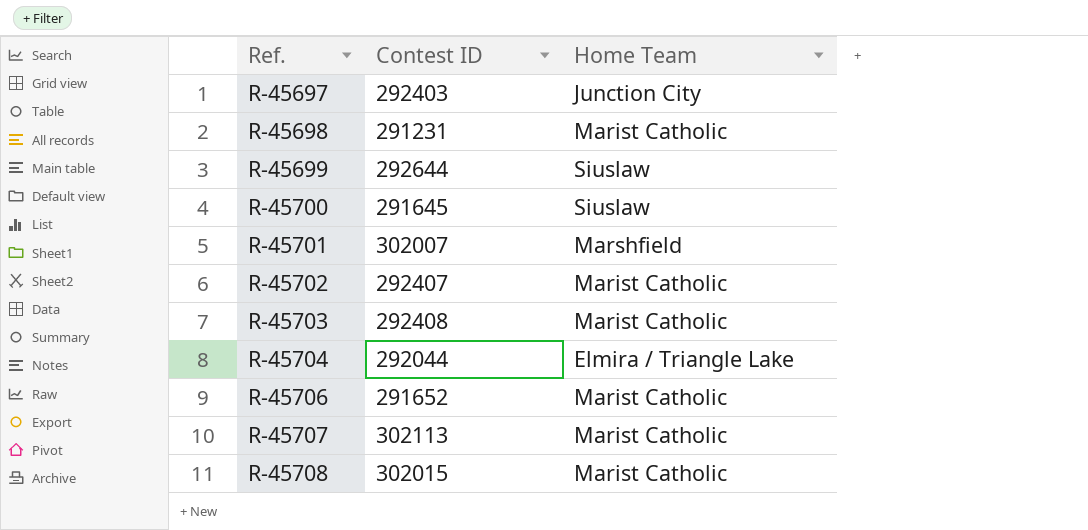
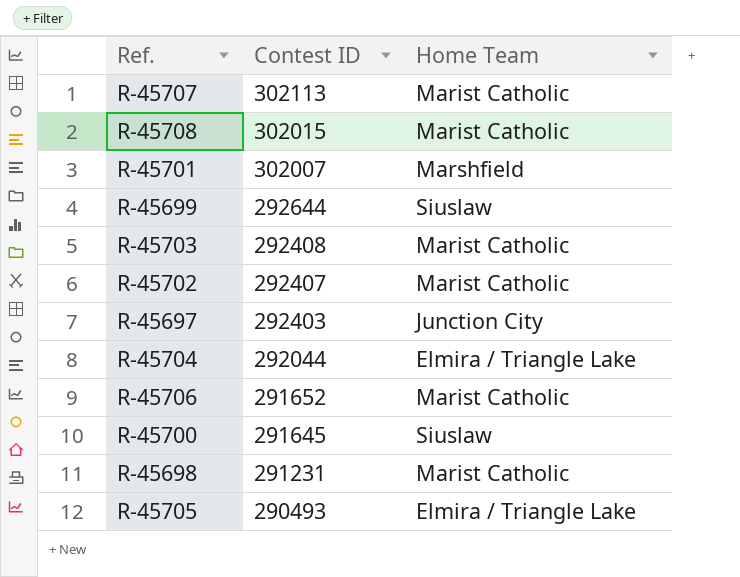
row order: Ref. ascending -> Contest ID descending
row R-45705: none -> 290493 | Elmira / Triangle Lake

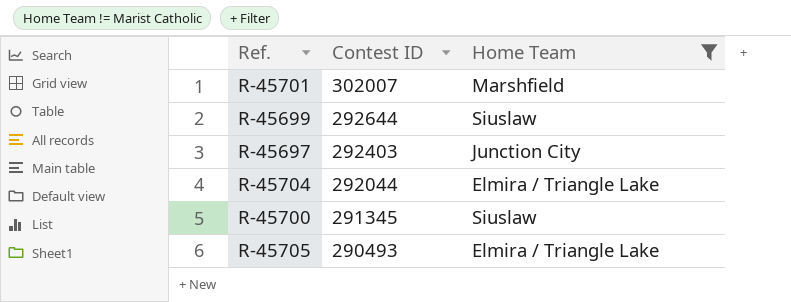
filter: none -> Home Team != Marist Catholic
R-45700 | Contest ID: 291645 -> 291345

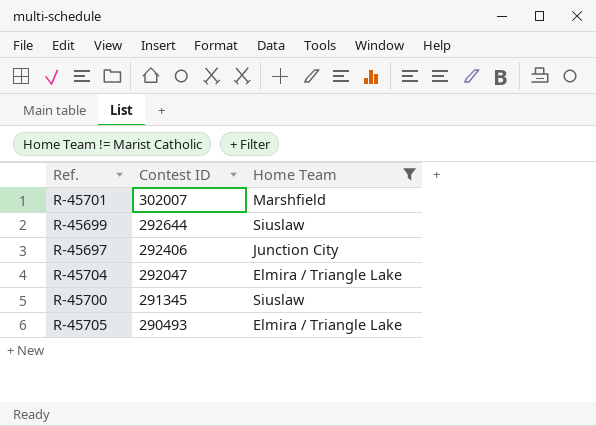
R-45697 | Contest ID: 292403 -> 292406
R-45704 | Contest ID: 292044 -> 292047

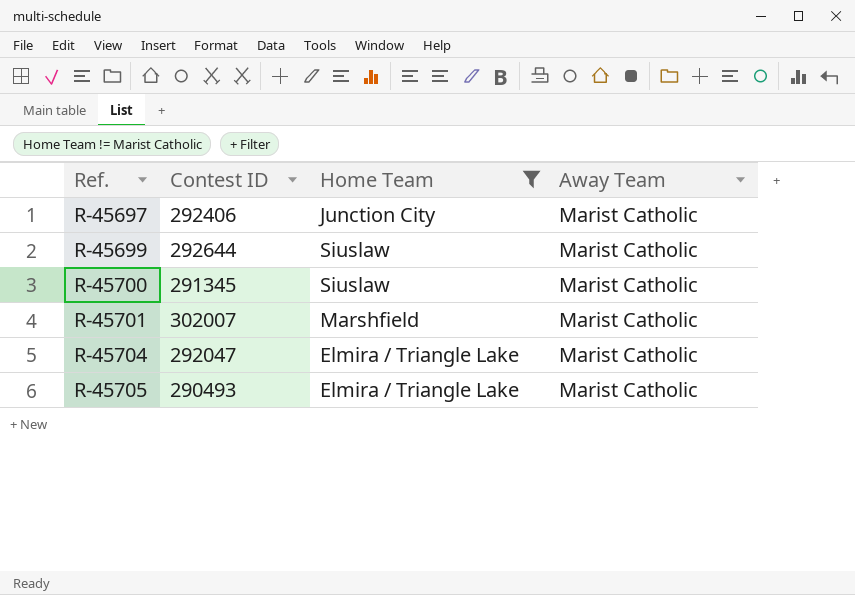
row order: Contest ID descending -> Ref. ascending
column Away Team | position: none -> 4

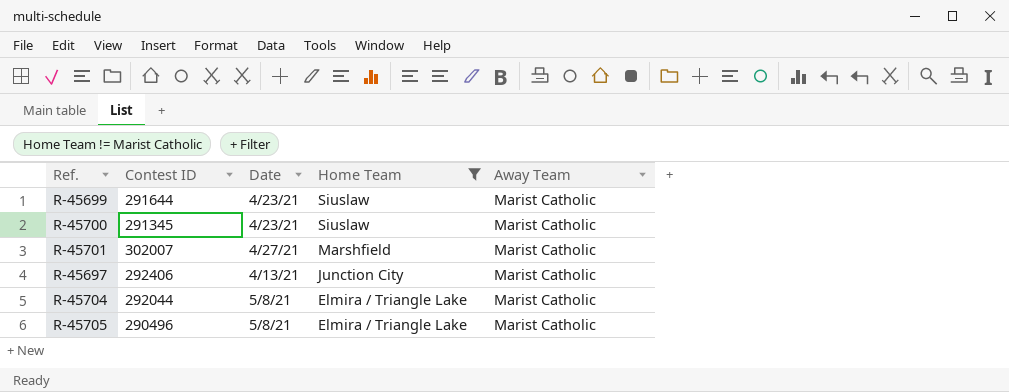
row order: Ref. ascending -> Home Team descending
column Date | position: none -> 3
R-45699 | Contest ID: 292644 -> 291644
R-45704 | Contest ID: 292047 -> 292044
R-45705 | Contest ID: 290493 -> 290496

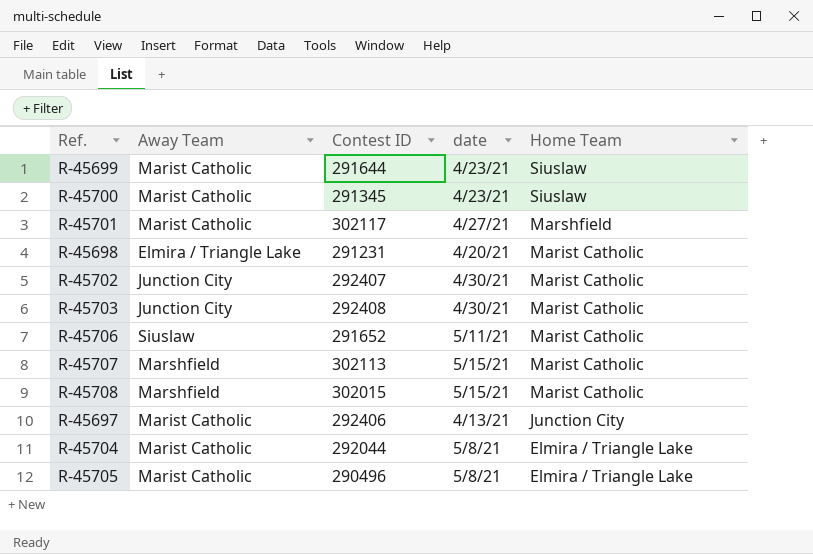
filter: Home Team != Marist Catholic -> none
column Away Team | position: 5 -> 2
column name: Date -> date
R-45701 | Contest ID: 302007 -> 302117

